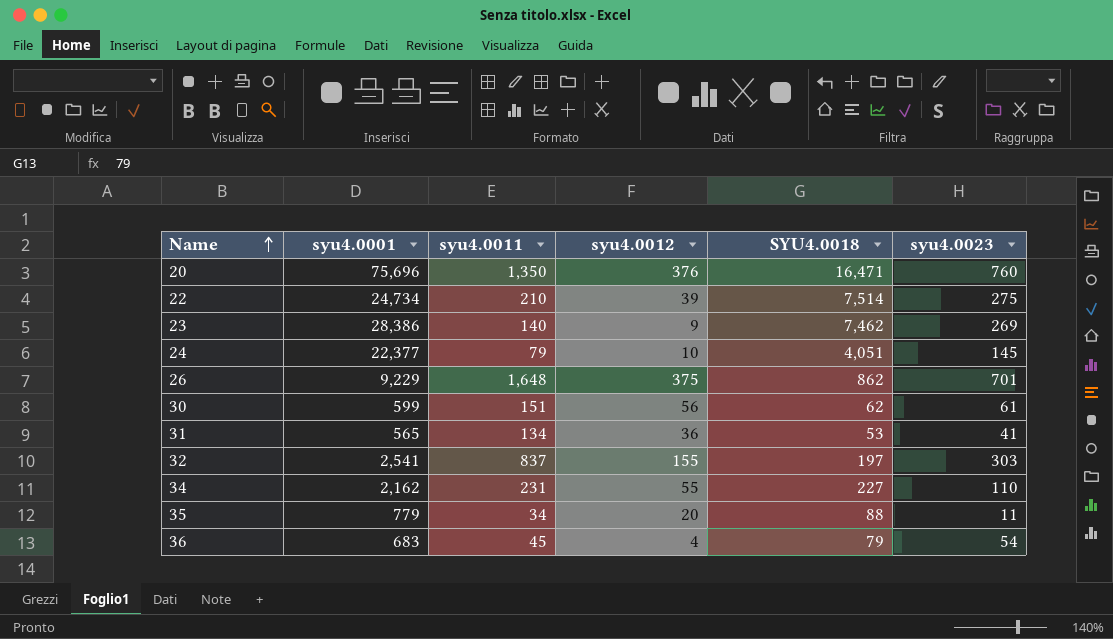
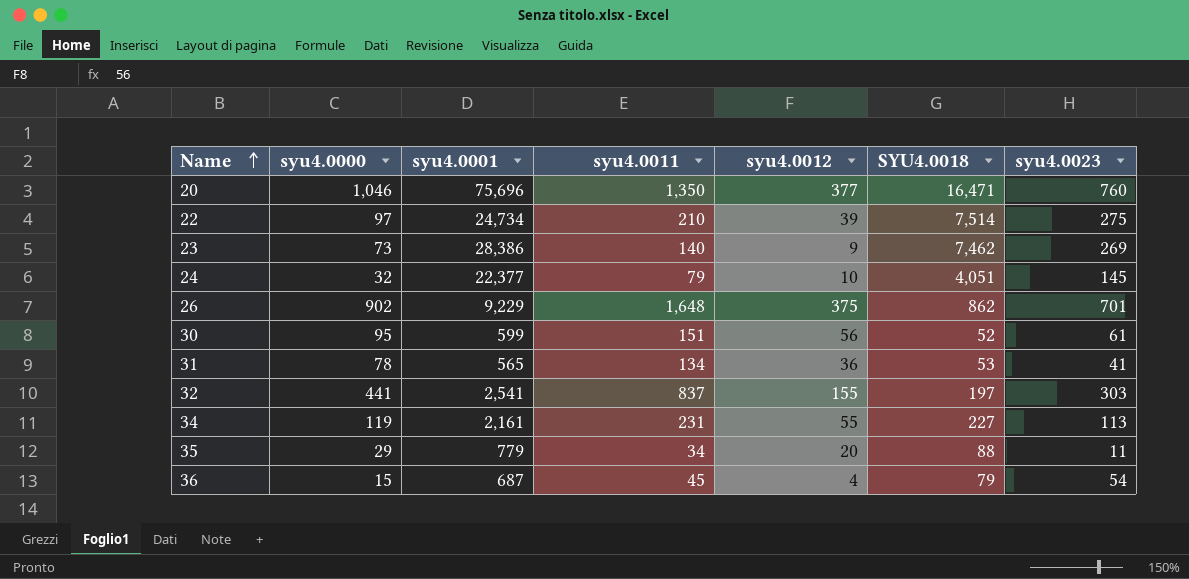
column syu4.0000 | position: none -> 2
20 | syu4.0012: 376 -> 377
30 | SYU4.0018: 62 -> 52
34 | syu4.0001: 2,162 -> 2,161
34 | syu4.0023: 110 -> 113
36 | syu4.0001: 683 -> 687

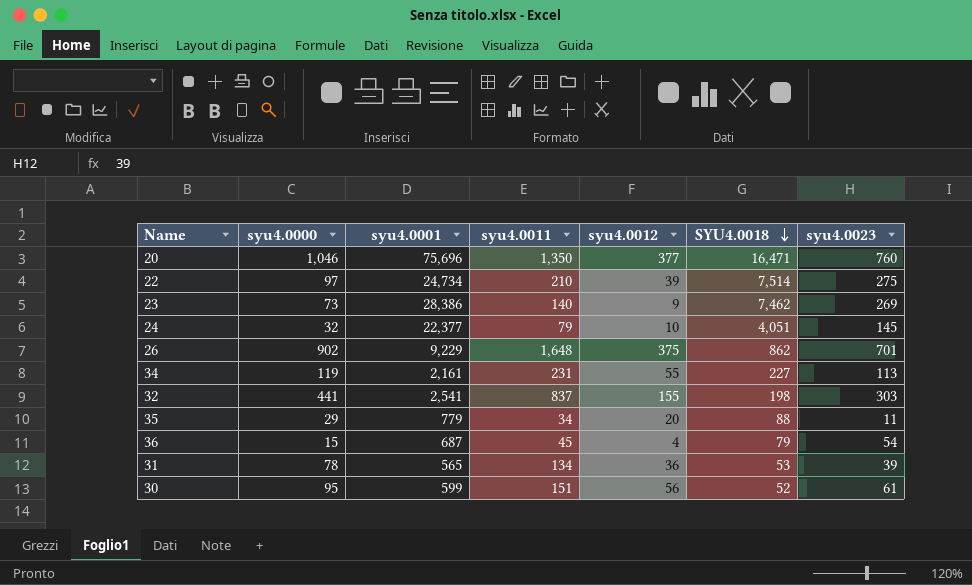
row order: Name ascending -> SYU4.0018 descending
32 | SYU4.0018: 197 -> 198
31 | syu4.0023: 41 -> 39

